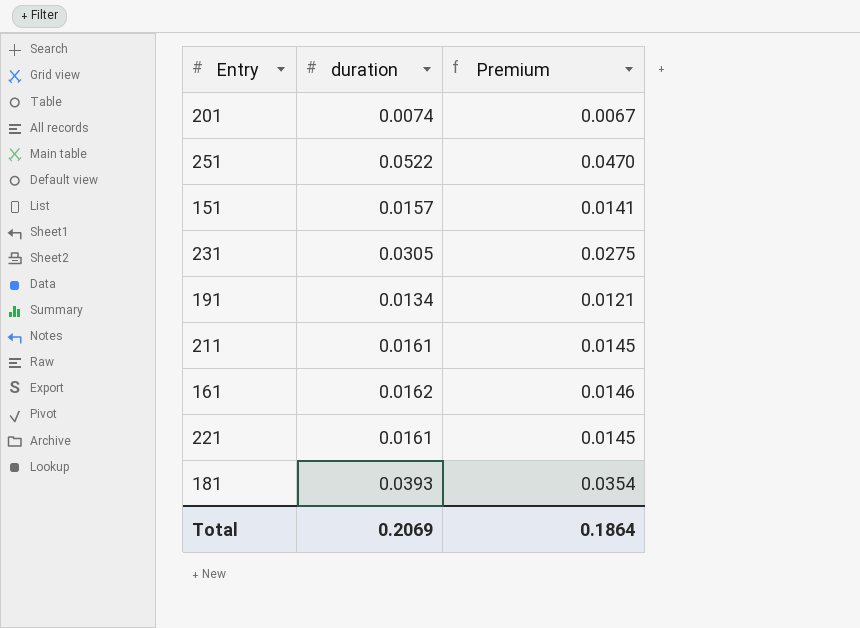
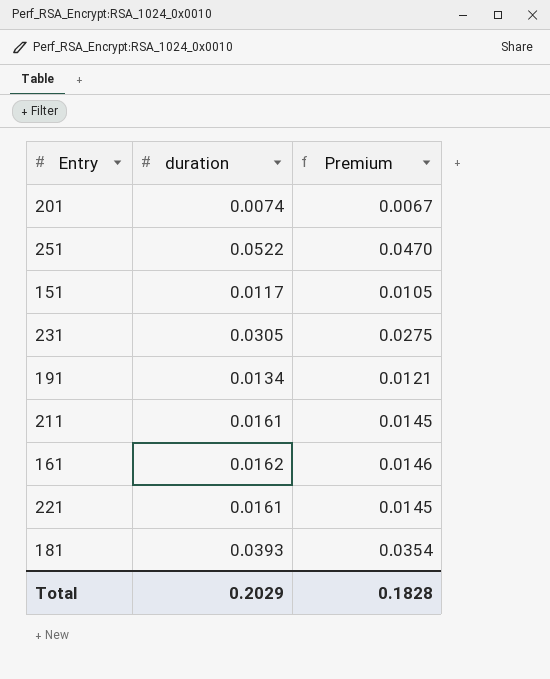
151 | duration: 0.0157 -> 0.0117
151 | Premium: 0.0141 -> 0.0105
Total | duration: 0.2069 -> 0.2029
Total | Premium: 0.1864 -> 0.1828

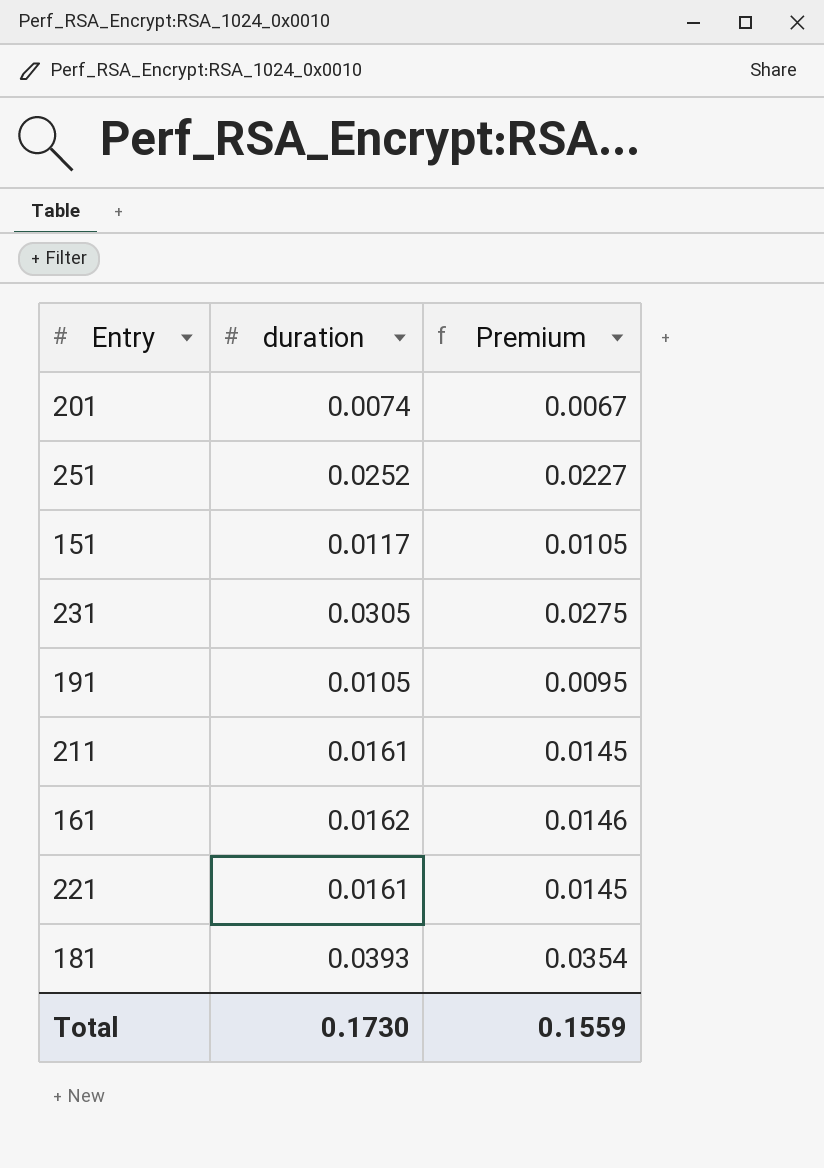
251 | duration: 0.0522 -> 0.0252
251 | Premium: 0.0470 -> 0.0227
191 | duration: 0.0134 -> 0.0105
191 | Premium: 0.0121 -> 0.0095
Total | duration: 0.2029 -> 0.1730
Total | Premium: 0.1828 -> 0.1559

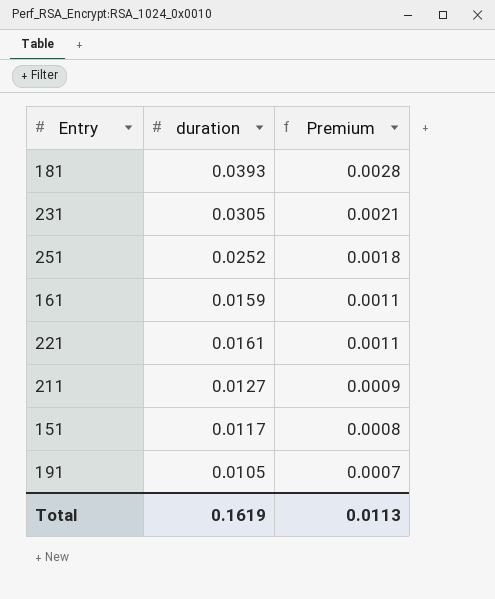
row order: none -> Premium descending
column Premium | formula: [duration] * 0.9 -> [duration] * 0.07
row 201: 0.0074 | 0.0067 -> none
161 | duration: 0.0162 -> 0.0159
211 | duration: 0.0161 -> 0.0127
Total | duration: 0.1730 -> 0.1619
Total | Premium: 0.1559 -> 0.0113

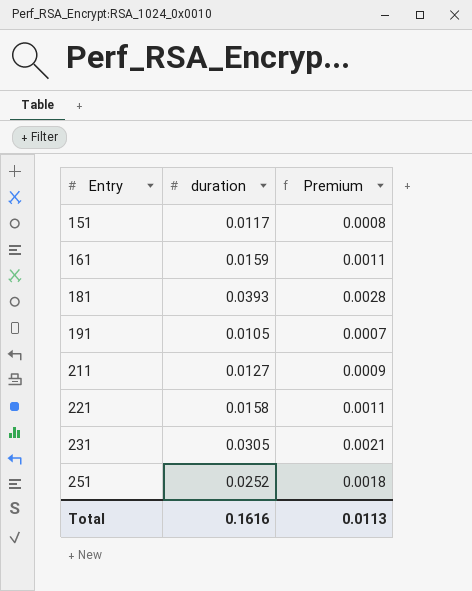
row order: Premium descending -> Entry ascending
221 | duration: 0.0161 -> 0.0158
Total | duration: 0.1619 -> 0.1616

